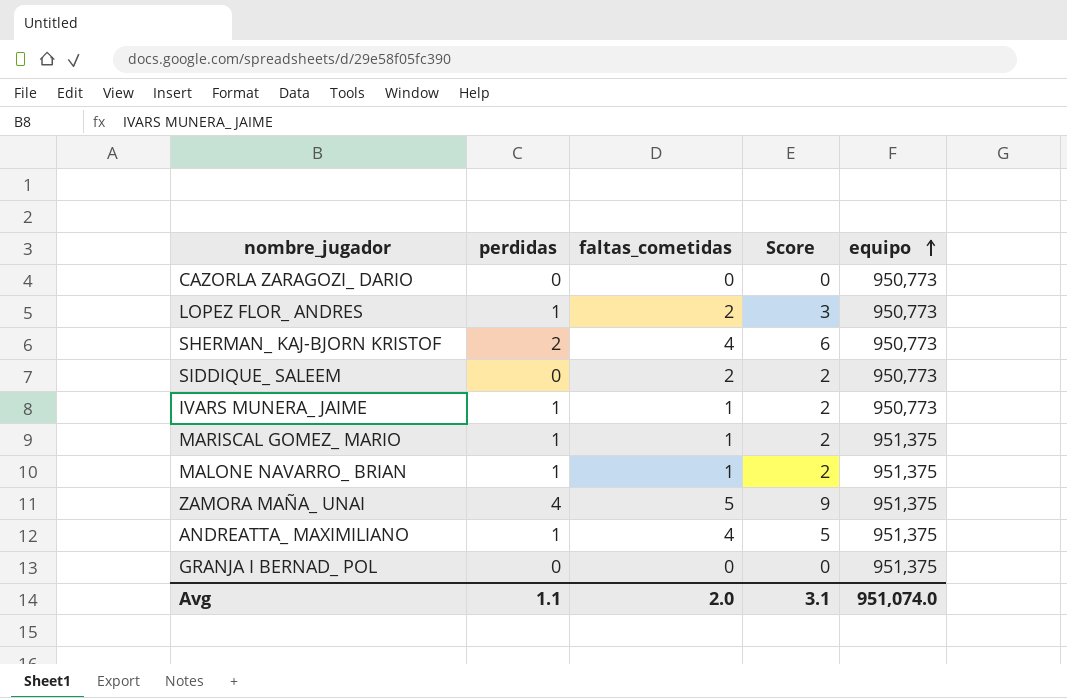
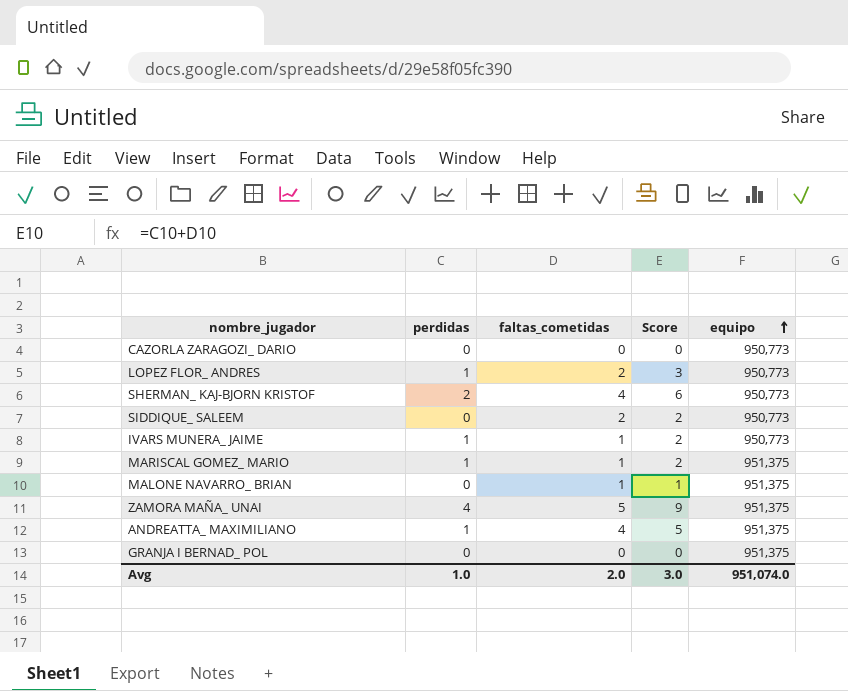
MALONE NAVARRO_ BRIAN | perdidas: 1 -> 0
MALONE NAVARRO_ BRIAN | Score: 2 -> 1
Avg | perdidas: 1.1 -> 1.0
Avg | Score: 3.1 -> 3.0

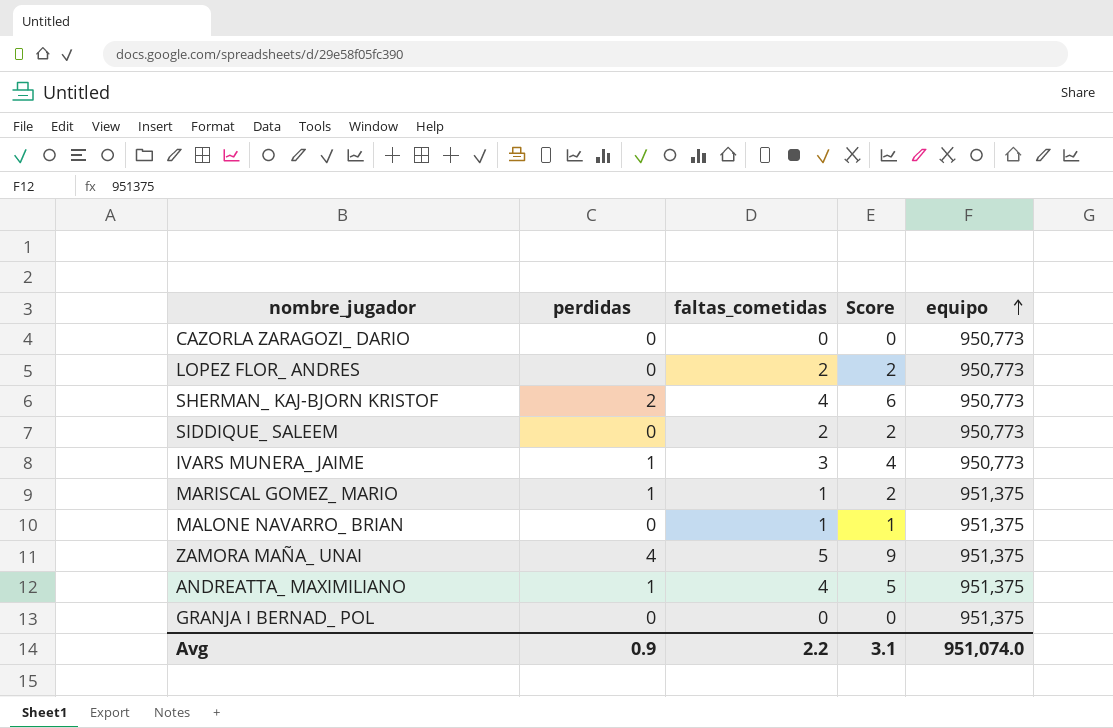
LOPEZ FLOR_ ANDRES | perdidas: 1 -> 0
LOPEZ FLOR_ ANDRES | Score: 3 -> 2
IVARS MUNERA_ JAIME | faltas_cometidas: 1 -> 3
IVARS MUNERA_ JAIME | Score: 2 -> 4
Avg | perdidas: 1.0 -> 0.9
Avg | faltas_cometidas: 2.0 -> 2.2
Avg | Score: 3.0 -> 3.1

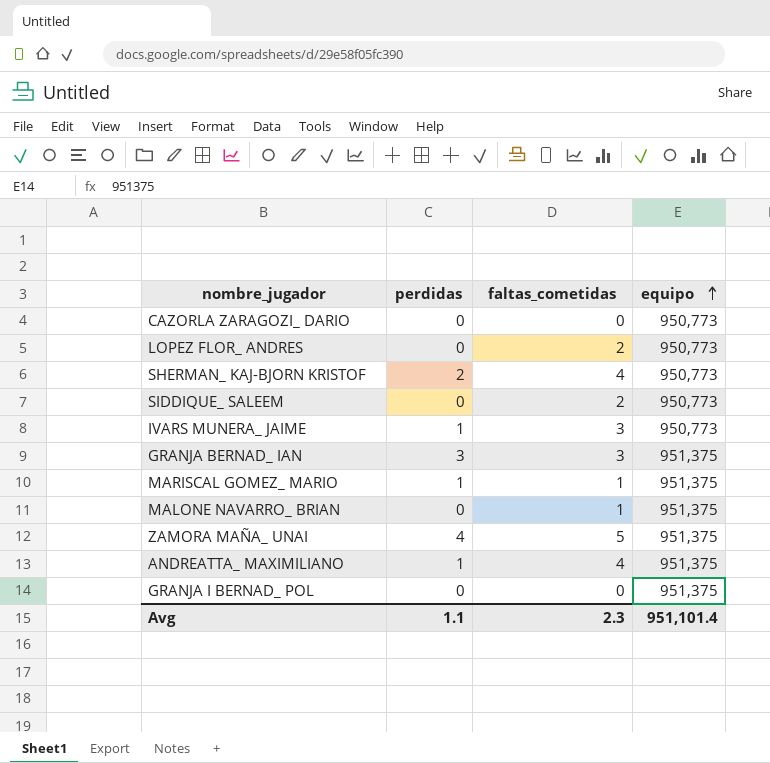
column Score | formula: [perdidas] + [faltas_cometidas] -> none
row GRANJA BERNAD_ IAN: none -> 3 | 3 | 951,375
Avg | perdidas: 0.9 -> 1.1
Avg | faltas_cometidas: 2.2 -> 2.3
Avg | equipo: 951,074.0 -> 951,101.4

